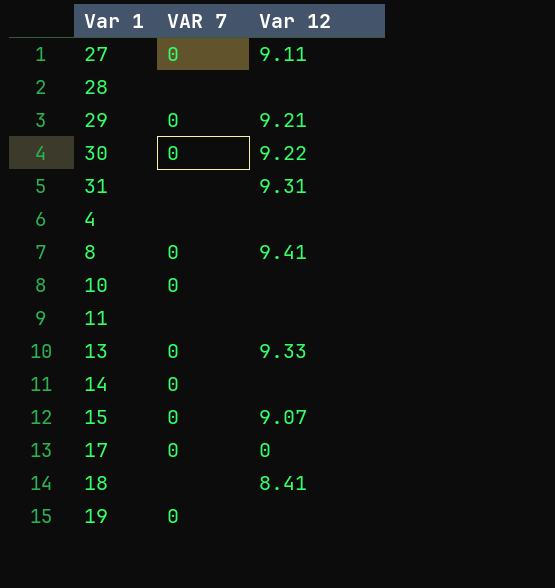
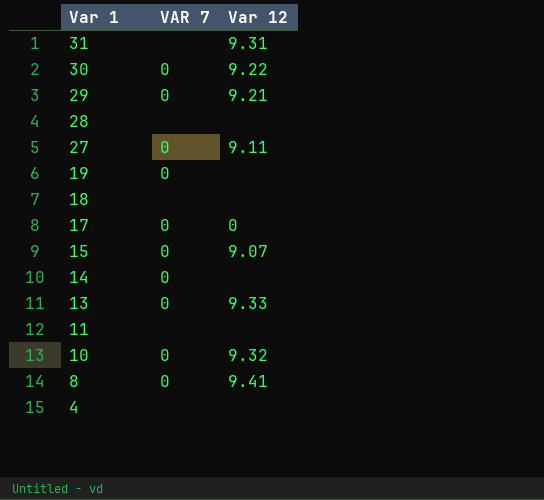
row order: none -> Var 1 descending
18 | Var 12: 8.41 -> none
10 | Var 12: none -> 9.32

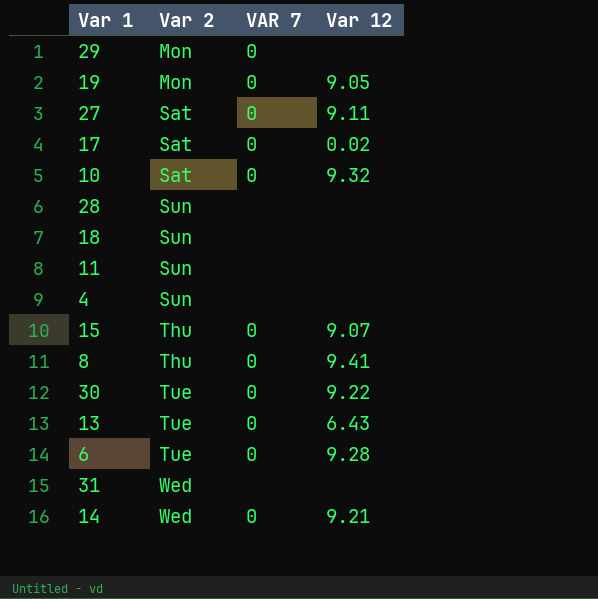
row order: Var 1 descending -> Var 2 ascending
column Var 2 | position: none -> 2
29 | Var 12: 9.21 -> none
19 | Var 12: none -> 9.05
17 | Var 12: 0 -> 0.02
13 | Var 12: 9.33 -> 6.43
row 6: none -> Tue | 0 | 9.28
31 | Var 12: 9.31 -> none
14 | Var 12: none -> 9.21

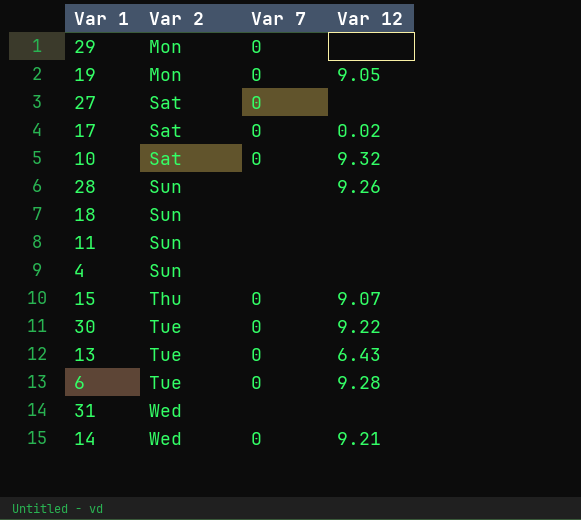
column name: VAR 7 -> Var 7
row 8: Thu | 0 | 9.41 -> none
27 | Var 12: 9.11 -> none
28 | Var 12: none -> 9.26

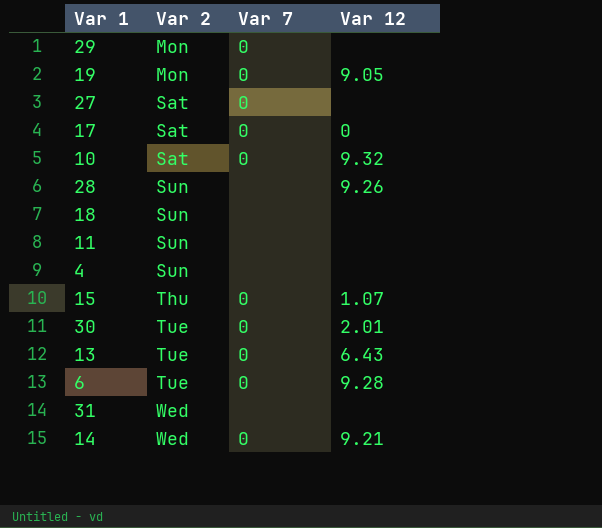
17 | Var 12: 0.02 -> 0
15 | Var 12: 9.07 -> 1.07
30 | Var 12: 9.22 -> 2.01

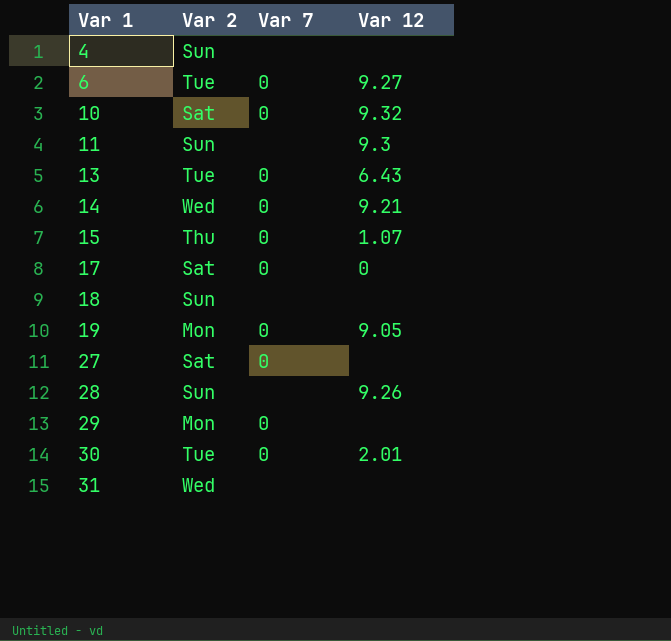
row order: Var 2 ascending -> Var 1 ascending
6 | Var 12: 9.28 -> 9.27
11 | Var 12: none -> 9.3

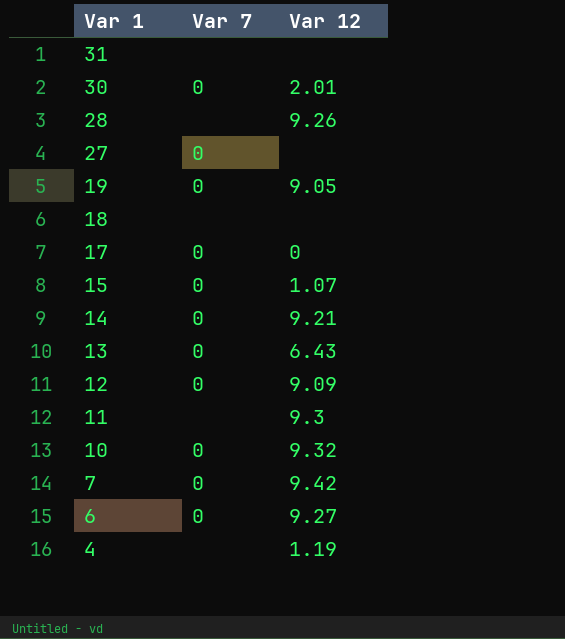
row order: Var 1 ascending -> Var 1 descending
column Var 2 | position: 2 -> none
row 29: Mon | 0 | none -> none
row 12: none -> 0 | 9.09
row 7: none -> 0 | 9.42
4 | Var 12: none -> 1.19

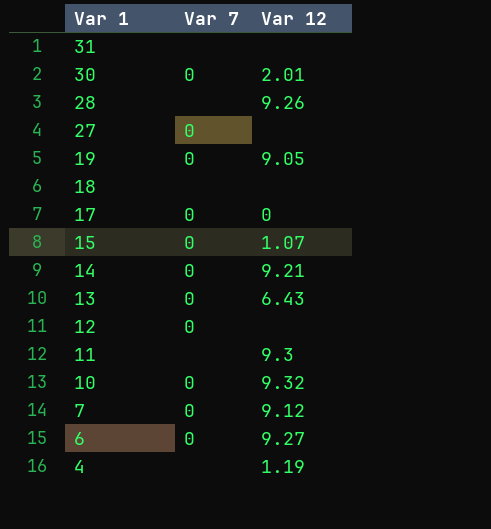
12 | Var 12: 9.09 -> none
7 | Var 12: 9.42 -> 9.12

